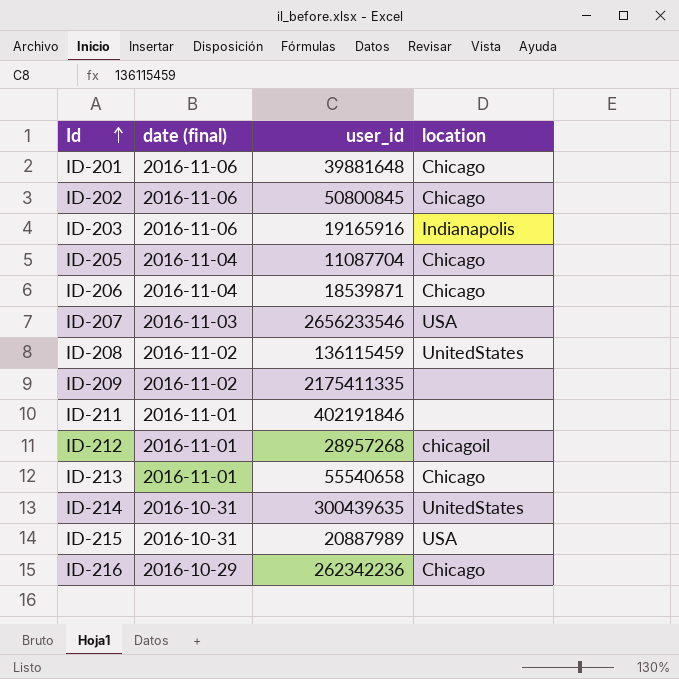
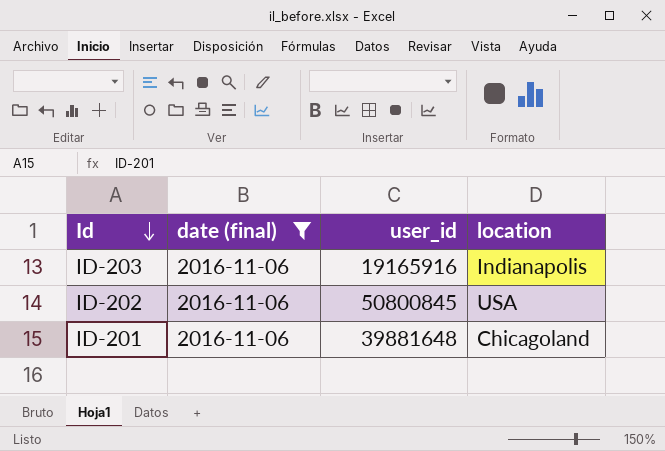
filter: none -> date (final) = 2016-11-06
row order: Id ascending -> Id descending
ID-202 | location: Chicago -> USA
ID-201 | location: Chicago -> Chicagoland

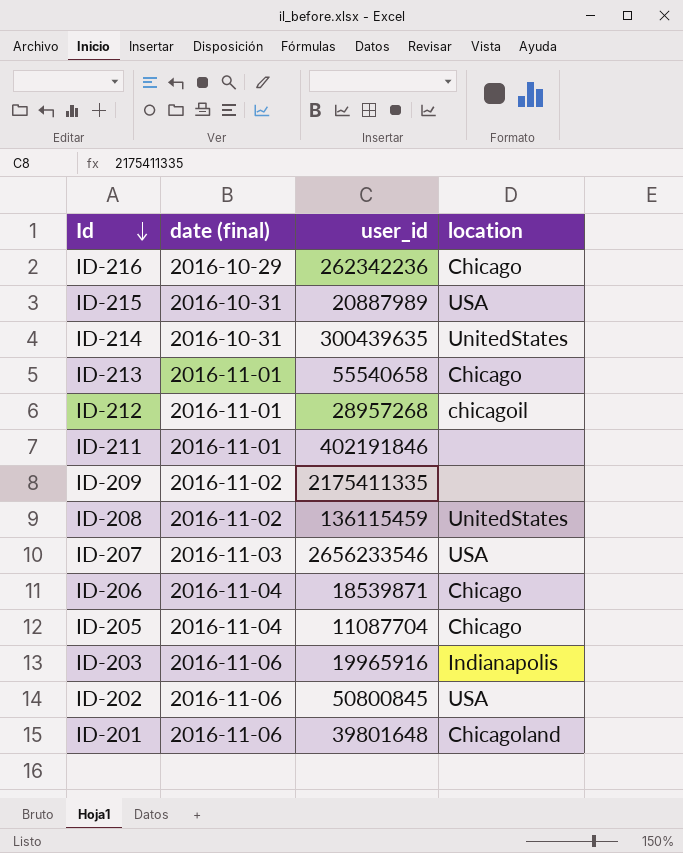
filter: date (final) = 2016-11-06 -> none
ID-203 | user_id: 19165916 -> 19965916
ID-201 | user_id: 39881648 -> 39801648

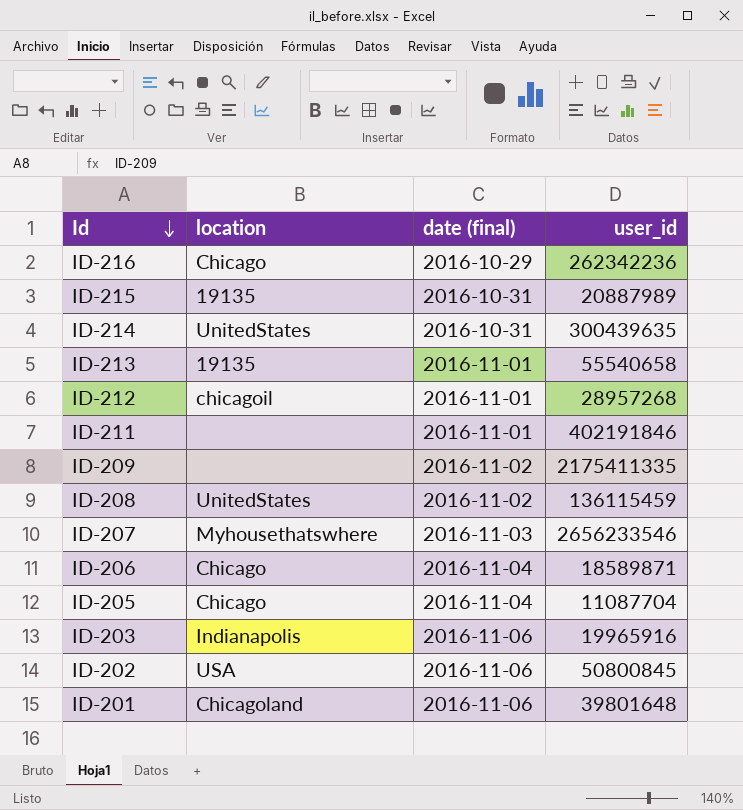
column location | position: 4 -> 2
ID-215 | location: USA -> 19135
ID-213 | location: Chicago -> 19135
ID-207 | location: USA -> Myhousethatswhere
ID-206 | user_id: 18539871 -> 18589871

